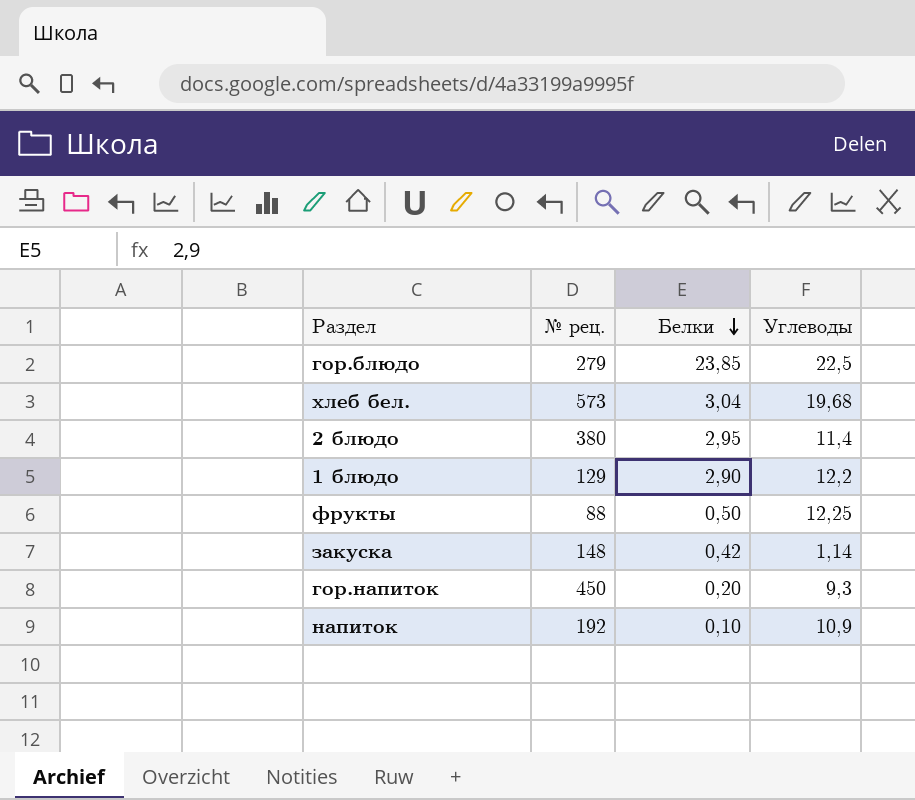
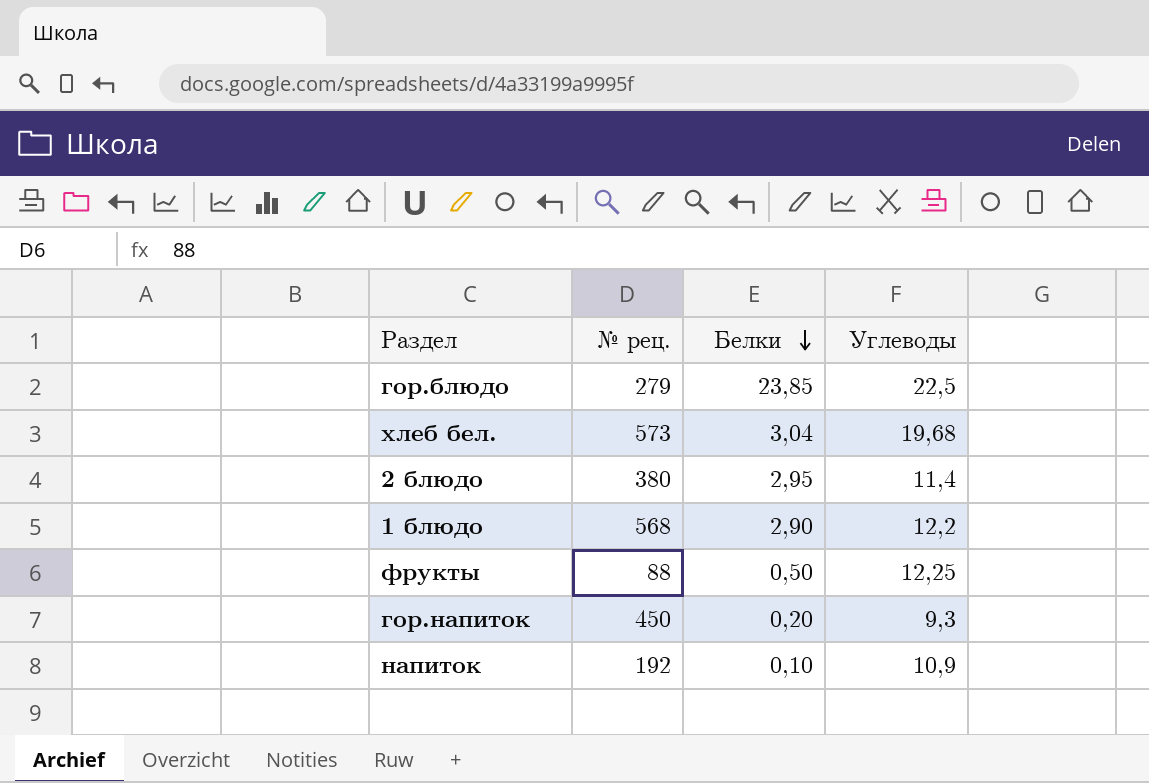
row закуска: 148 | 0,42 | 1,14 -> none
1 блюдо | № рец.: 129 -> 568

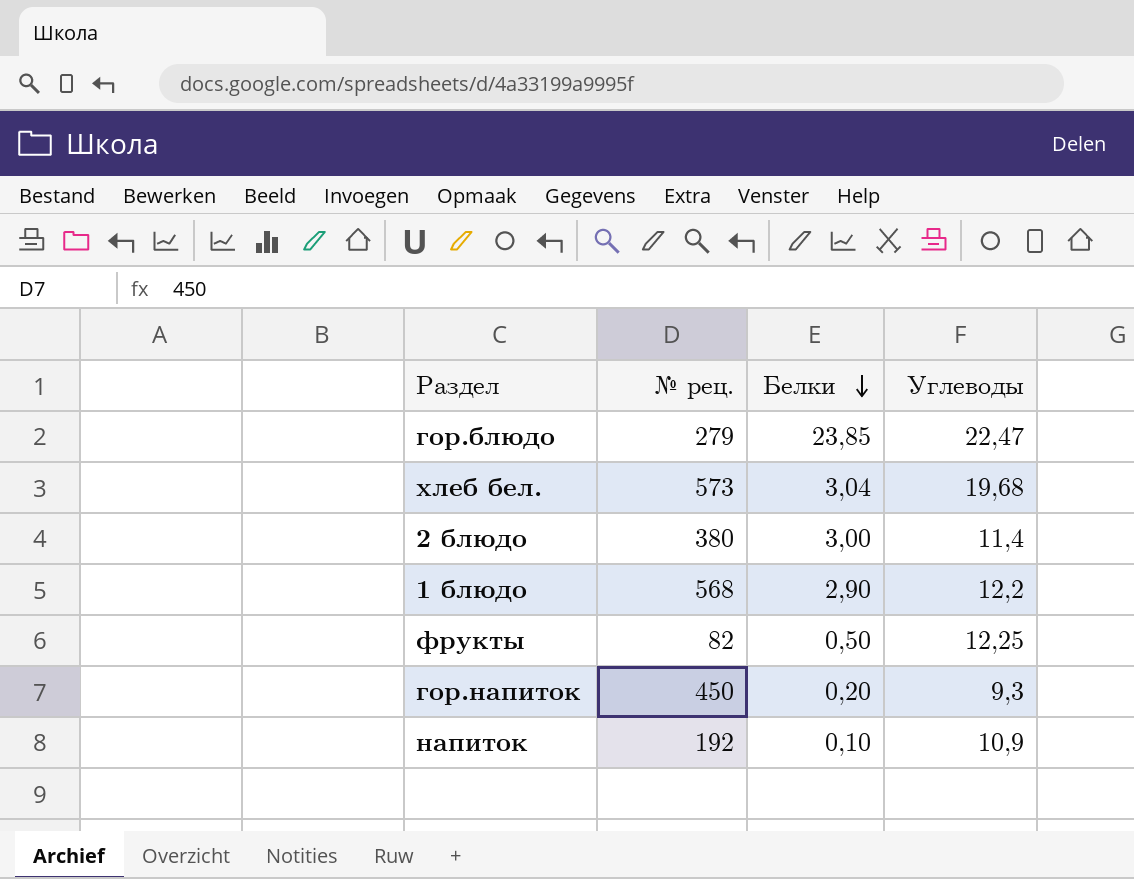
гор.блюдо | Углеводы: 22,5 -> 22,47
2 блюдо | Белки: 2,95 -> 3,00
фрукты | № рец.: 88 -> 82

